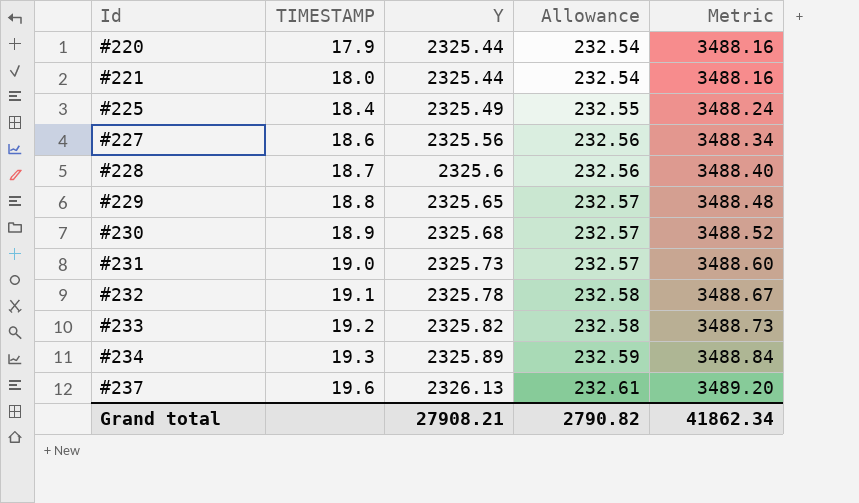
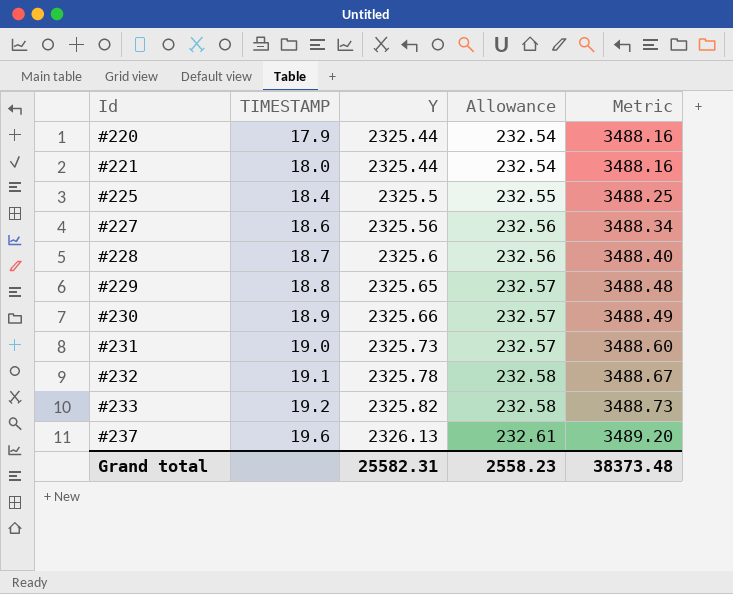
row #234: 19.3 | 2325.89 | 232.59 | 3488.84 -> none
#225 | Y: 2325.49 -> 2325.5
#225 | Metric: 3488.24 -> 3488.25
#230 | Y: 2325.68 -> 2325.66
#230 | Metric: 3488.52 -> 3488.49
Grand total | Y: 27908.21 -> 25582.31
Grand total | Allowance: 2790.82 -> 2558.23
Grand total | Metric: 41862.34 -> 38373.48

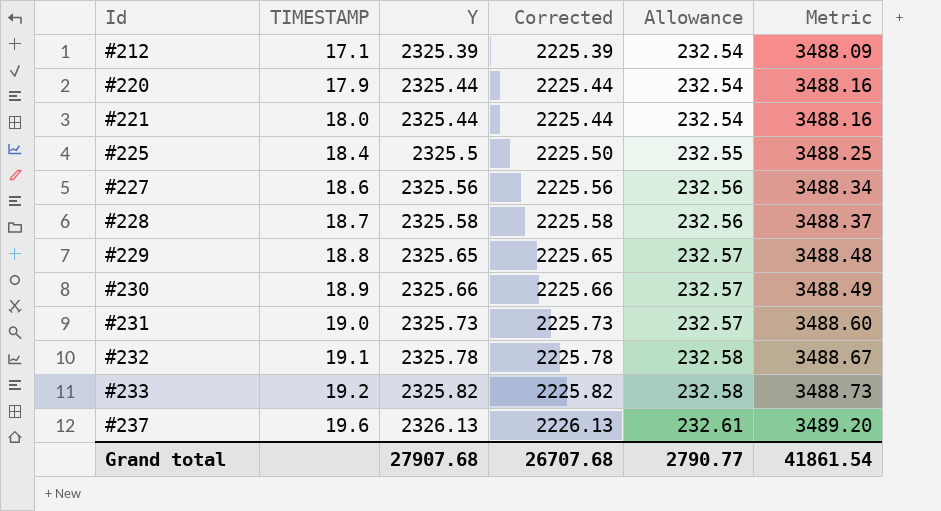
column Corrected | formula: none -> [Y] - 100
row #212: none -> 17.1 | 2325.39 | 2225.39 | 232.54 | 3488.09
#228 | Y: 2325.6 -> 2325.58
#228 | Metric: 3488.40 -> 3488.37
Grand total | Y: 25582.31 -> 27907.68
Grand total | Allowance: 2558.23 -> 2790.77
Grand total | Metric: 38373.48 -> 41861.54

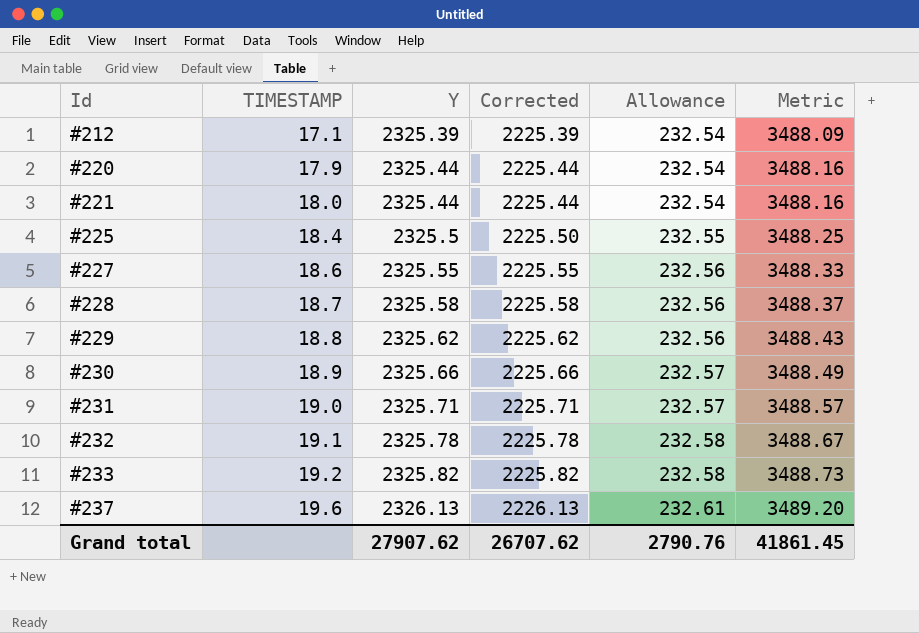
#227 | Y: 2325.56 -> 2325.55
#227 | Corrected: 2225.56 -> 2225.55
#227 | Metric: 3488.34 -> 3488.33
#229 | Y: 2325.65 -> 2325.62
#229 | Corrected: 2225.65 -> 2225.62
#229 | Allowance: 232.57 -> 232.56
#229 | Metric: 3488.48 -> 3488.43
#231 | Y: 2325.73 -> 2325.71
#231 | Corrected: 2225.73 -> 2225.71
#231 | Metric: 3488.60 -> 3488.57
Grand total | Y: 27907.68 -> 27907.62
Grand total | Corrected: 26707.68 -> 26707.62
Grand total | Allowance: 2790.77 -> 2790.76
Grand total | Metric: 41861.54 -> 41861.45

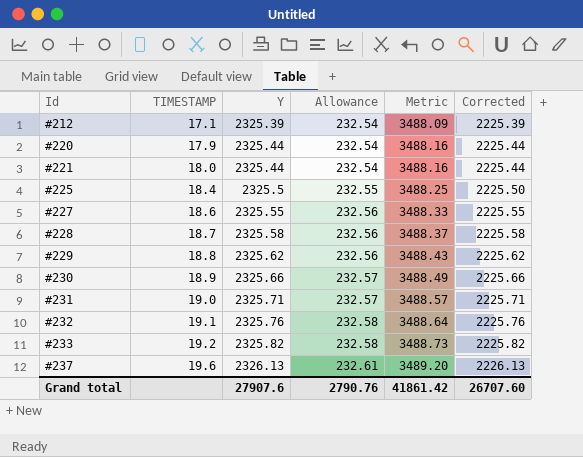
column Corrected | position: 4 -> 6
#232 | Y: 2325.78 -> 2325.76
#232 | Metric: 3488.67 -> 3488.64
#232 | Corrected: 2225.78 -> 2225.76
Grand total | Y: 27907.62 -> 27907.6
Grand total | Metric: 41861.45 -> 41861.42
Grand total | Corrected: 26707.62 -> 26707.60

